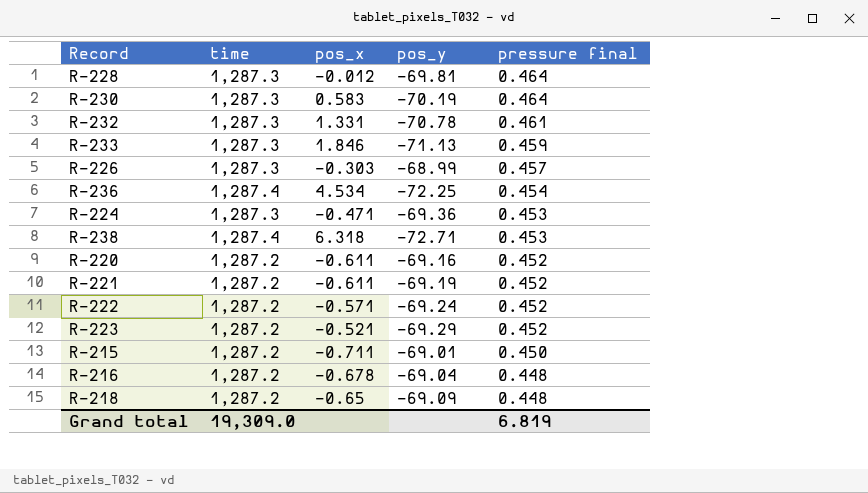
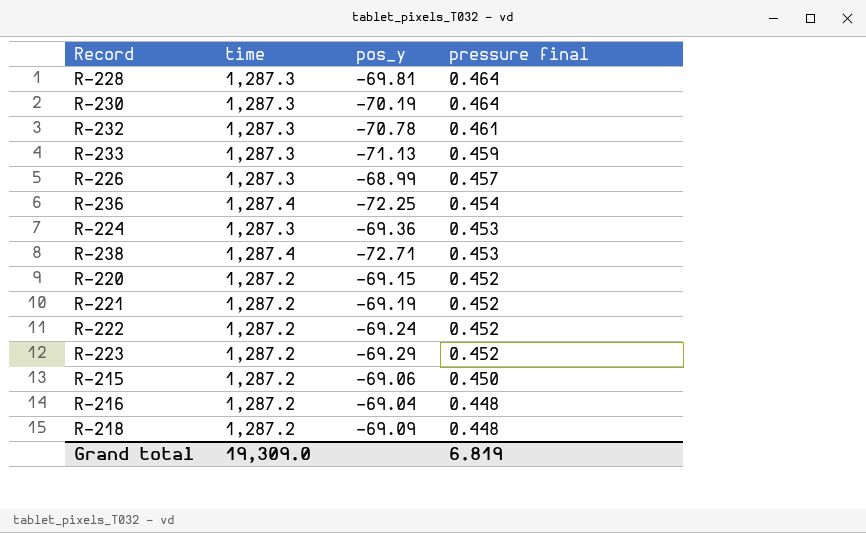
column pos_x | position: 3 -> none
R-220 | pos_y: -69.16 -> -69.15
R-215 | pos_y: -69.01 -> -69.06

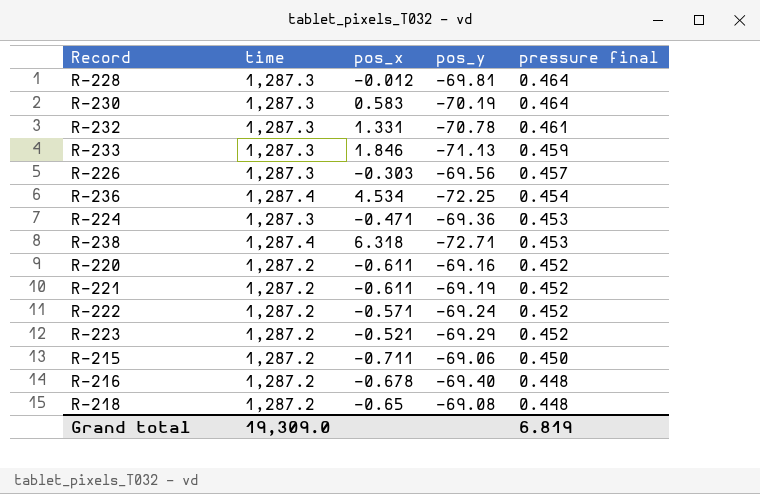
column pos_x | position: none -> 3
R-226 | pos_y: -68.99 -> -69.56
R-220 | pos_y: -69.15 -> -69.16
R-216 | pos_y: -69.04 -> -69.40
R-218 | pos_y: -69.09 -> -69.08

